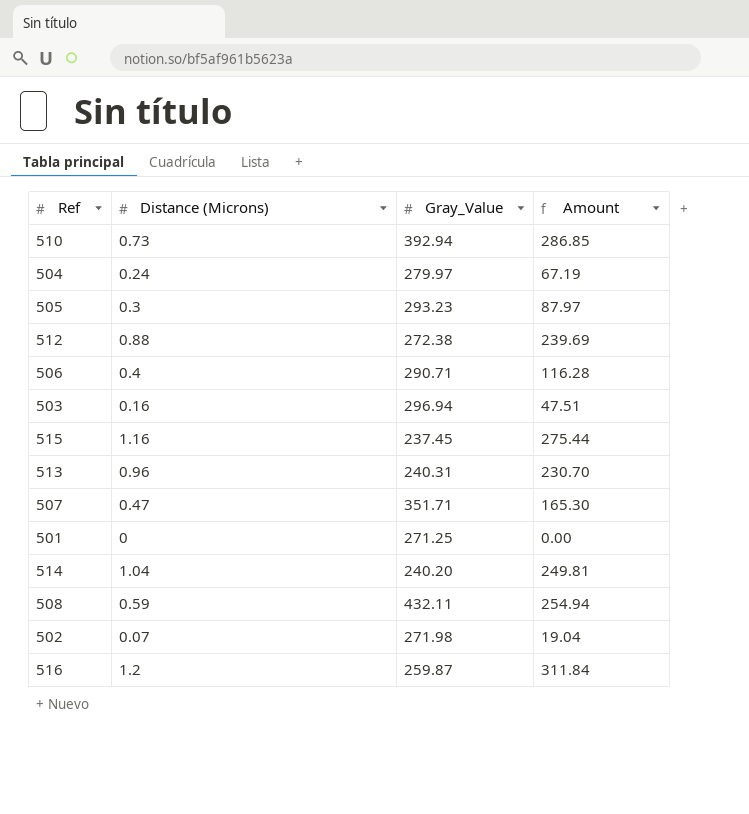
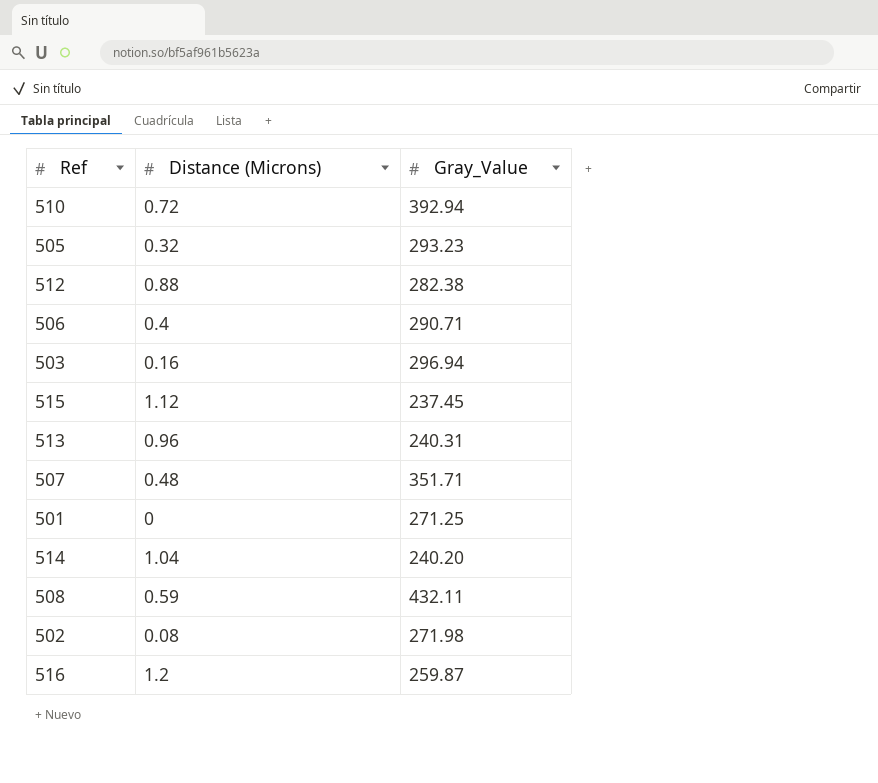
column Amount | formula: [Distance (Microns)] * [Gray_Value] -> none
row 504: 0.24 | 279.97 | 67.19 -> none
510 | Distance (Microns): 0.73 -> 0.72
505 | Distance (Microns): 0.3 -> 0.32
512 | Gray_Value: 272.38 -> 282.38
515 | Distance (Microns): 1.16 -> 1.12
507 | Distance (Microns): 0.47 -> 0.48
502 | Distance (Microns): 0.07 -> 0.08

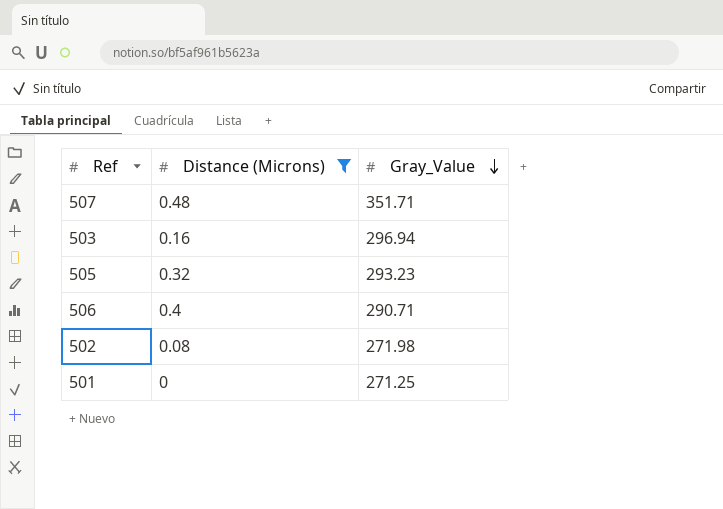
filter: none -> Distance (Microns) <= 0.48
row order: none -> Gray_Value descending

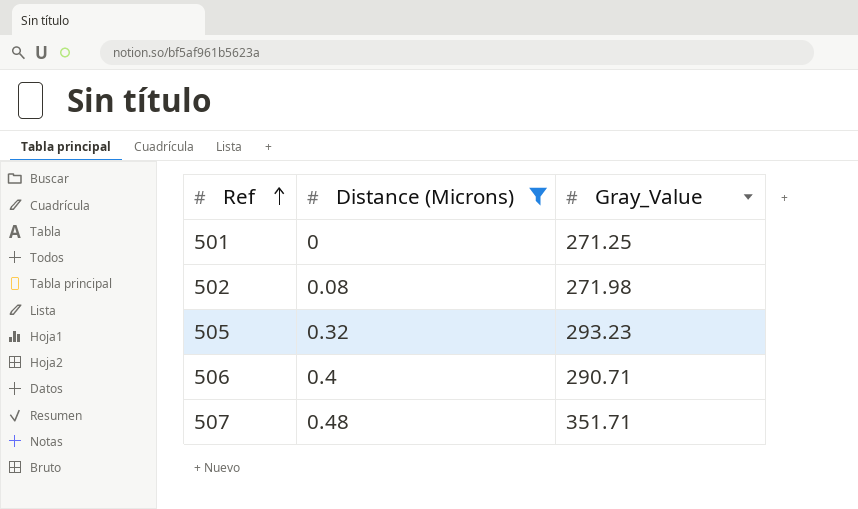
row order: Gray_Value descending -> Ref ascending
row 503: 0.16 | 296.94 -> none

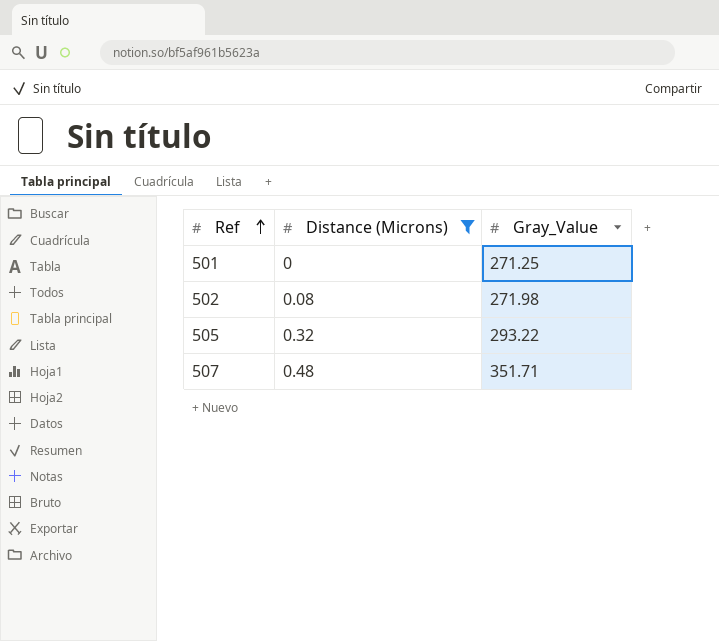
row 506: 0.4 | 290.71 -> none
505 | Gray_Value: 293.23 -> 293.22

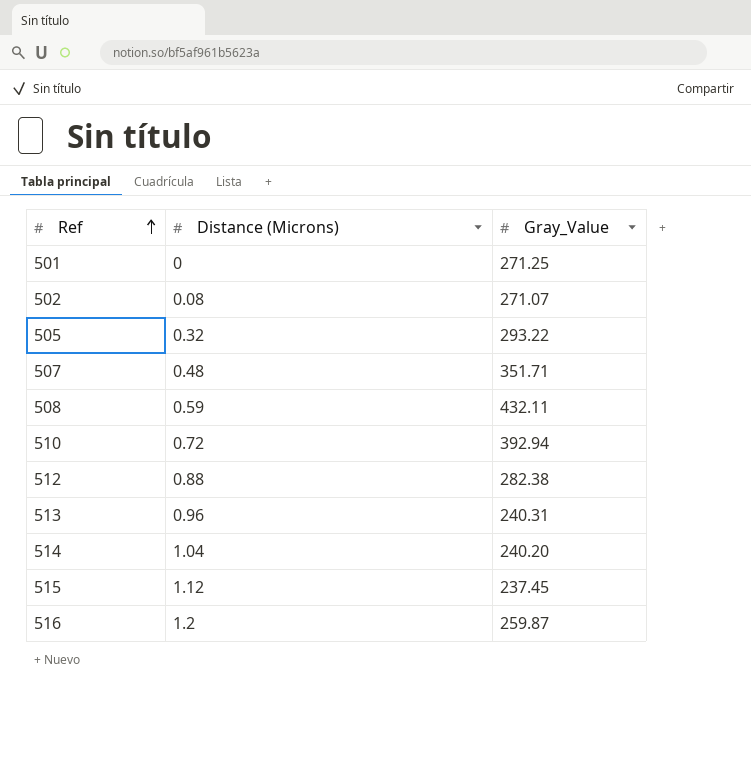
filter: Distance (Microns) <= 0.48 -> none
502 | Gray_Value: 271.98 -> 271.07

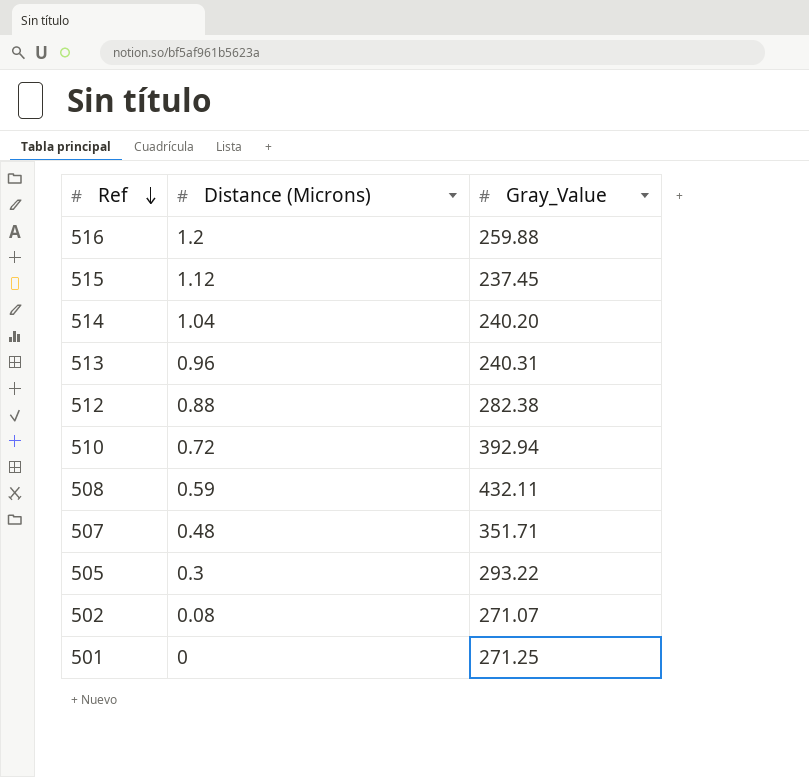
row order: Ref ascending -> Ref descending
516 | Gray_Value: 259.87 -> 259.88
505 | Distance (Microns): 0.32 -> 0.3

